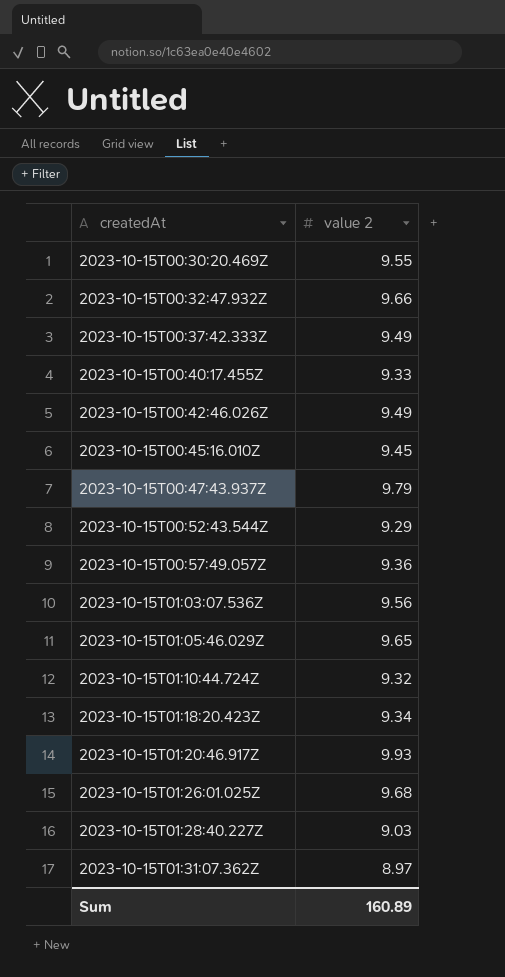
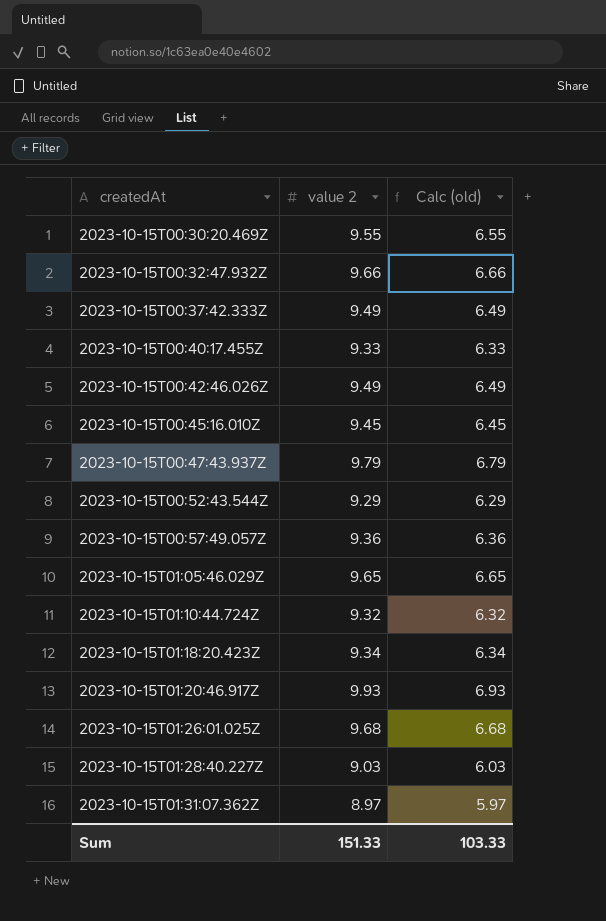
column Calc (old) | formula: none -> [value 2] - 3
row 2023-10-15T01:03:07.536Z: 9.56 -> none
Sum | value 2: 160.89 -> 151.33

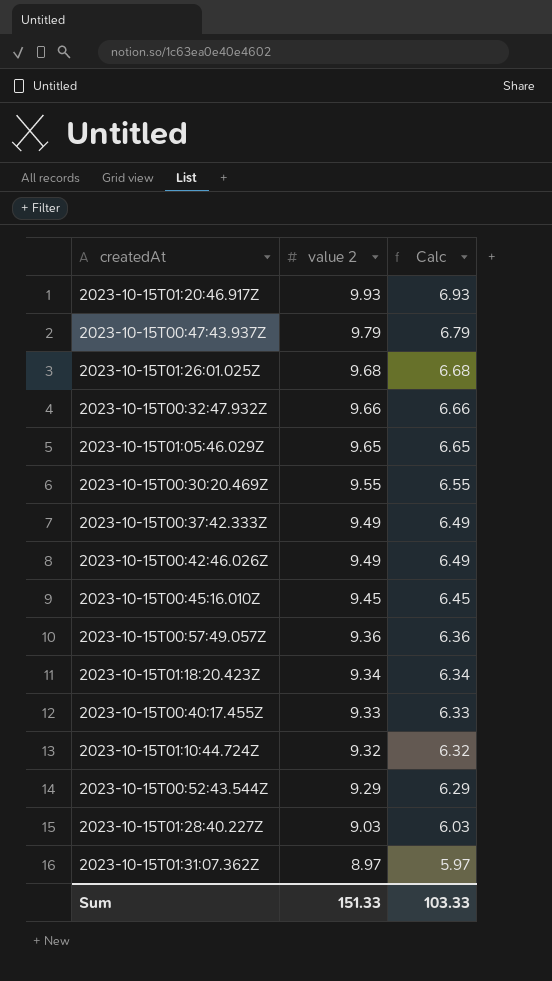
row order: createdAt ascending -> value 2 descending
column name: Calc (old) -> Calc

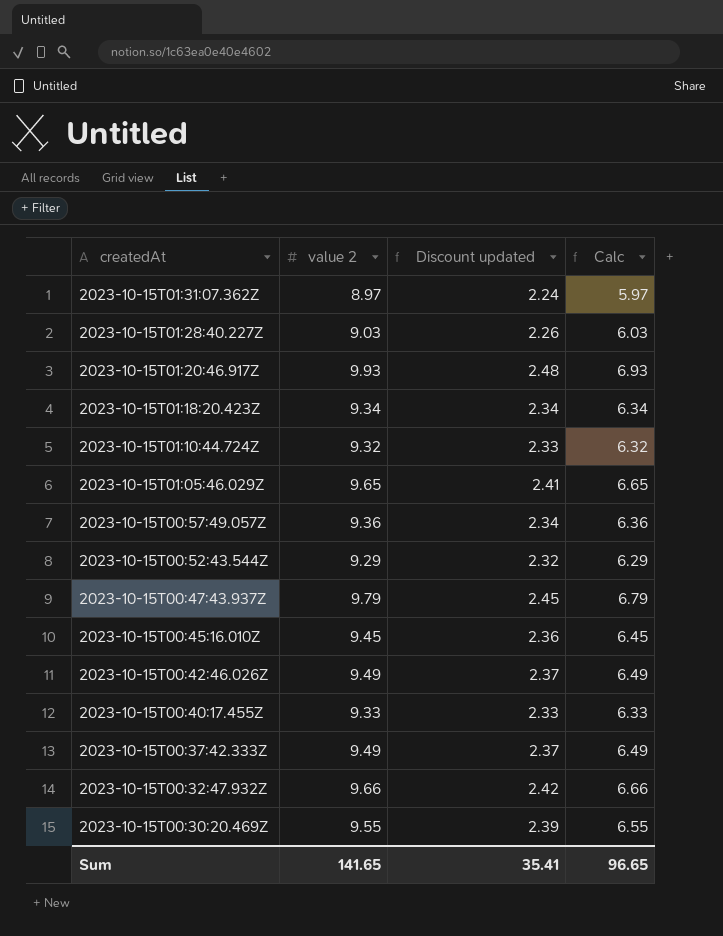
row order: value 2 descending -> createdAt descending
column Discount updated | formula: none -> [value 2] * 0.25
row 2023-10-15T01:26:01.025Z: 9.68 | 6.68 -> none
Sum | value 2: 151.33 -> 141.65
Sum | Calc: 103.33 -> 96.65

